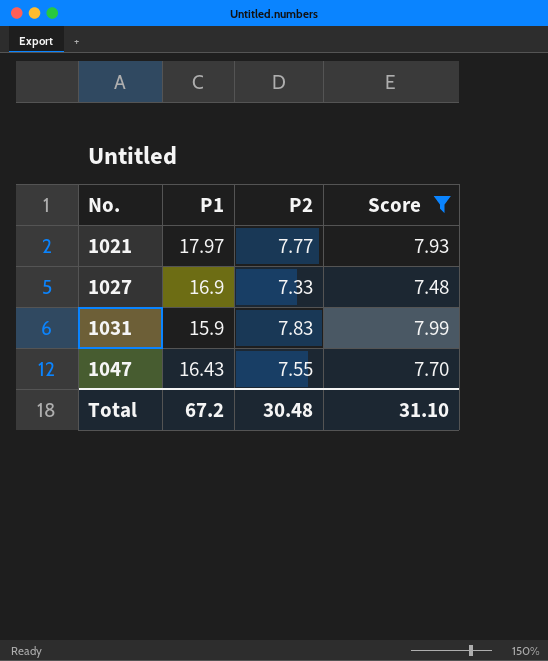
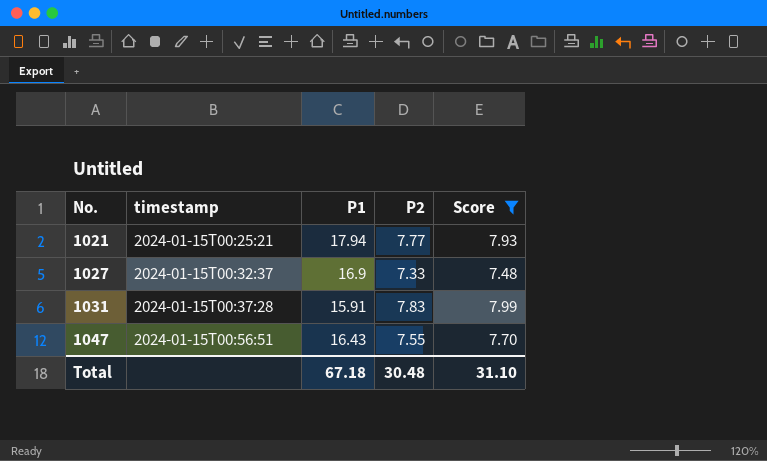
column timestamp | position: none -> 2
1021 | P1: 17.97 -> 17.94
1031 | P1: 15.9 -> 15.91
Total | P1: 67.2 -> 67.18

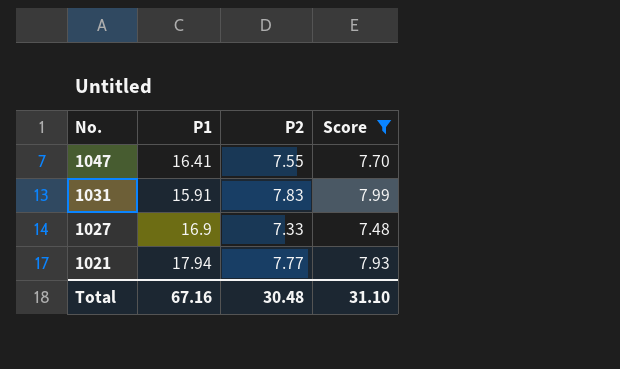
row order: No. ascending -> No. descending
column timestamp | position: 2 -> none
1047 | P1: 16.43 -> 16.41
Total | P1: 67.18 -> 67.16

